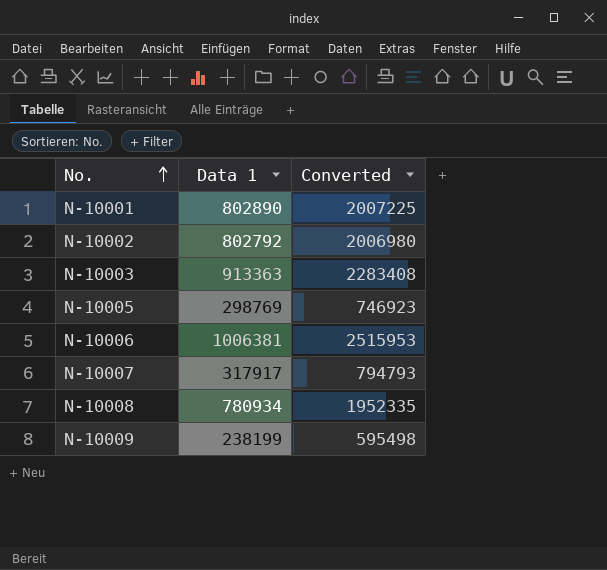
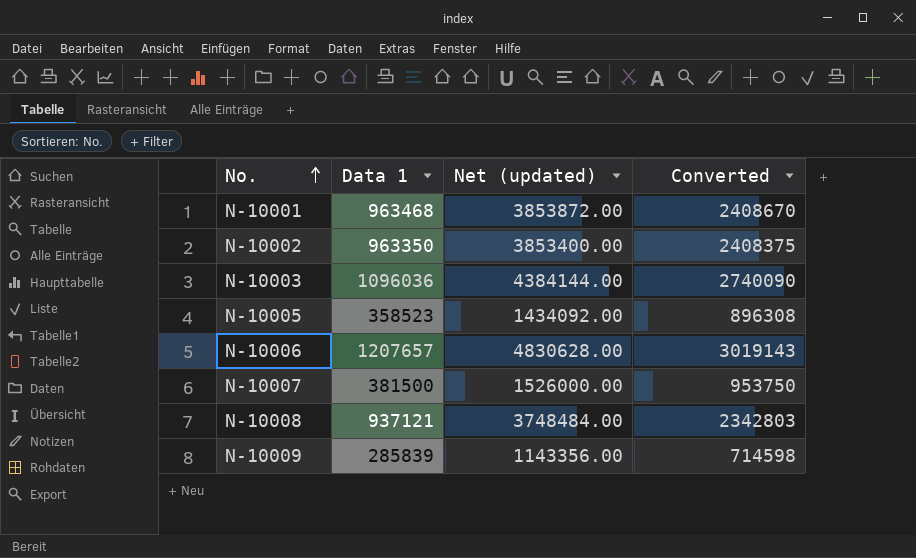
column Net (updated) | formula: none -> [Data 1] * 4
N-10001 | Data 1: 802890 -> 963468
N-10001 | Converted: 2007225 -> 2408670
N-10002 | Data 1: 802792 -> 963350
N-10002 | Converted: 2006980 -> 2408375
N-10003 | Data 1: 913363 -> 1096036
N-10003 | Converted: 2283408 -> 2740090
N-10005 | Data 1: 298769 -> 358523
N-10005 | Converted: 746923 -> 896308
N-10006 | Data 1: 1006381 -> 1207657
N-10006 | Converted: 2515953 -> 3019143
N-10007 | Data 1: 317917 -> 381500
N-10007 | Converted: 794793 -> 953750
N-10008 | Data 1: 780934 -> 937121
N-10008 | Converted: 1952335 -> 2342803
N-10009 | Data 1: 238199 -> 285839
N-10009 | Converted: 595498 -> 714598

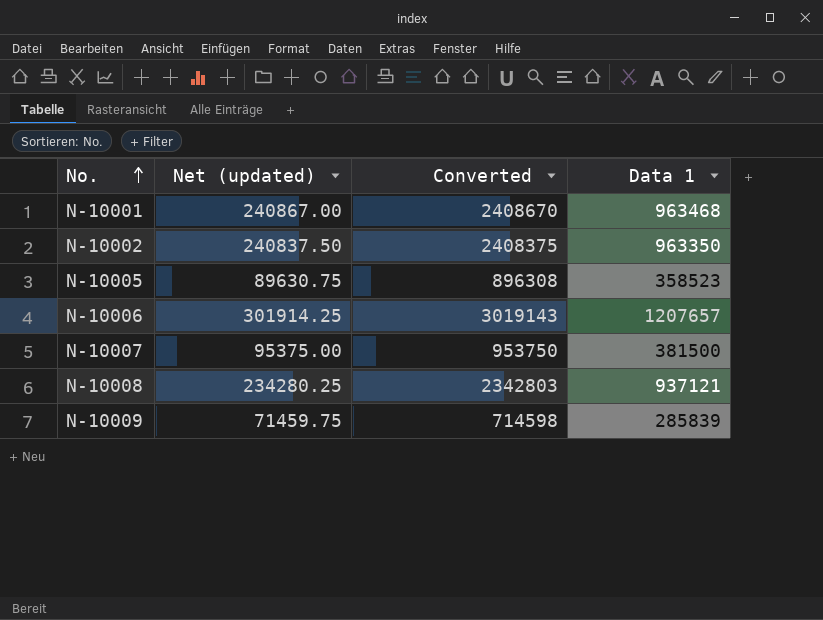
column Net (updated) | formula: [Data 1] * 4 -> [Data 1] * 0.25
column Data 1 | position: 2 -> 4
row N-10003: 1096036 | 4384144.00 | 2740090 -> none

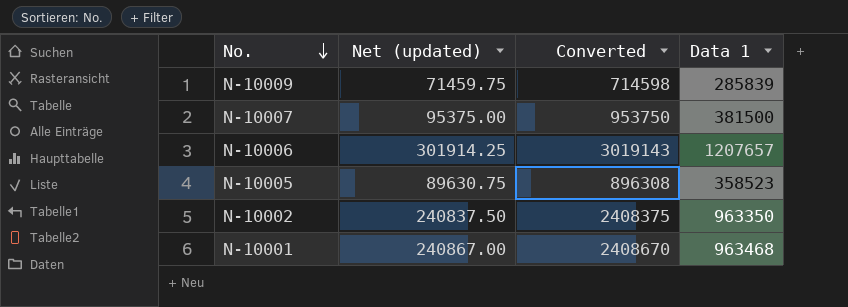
row order: No. ascending -> No. descending
row N-10008: 234280.25 | 2342803 | 937121 -> none

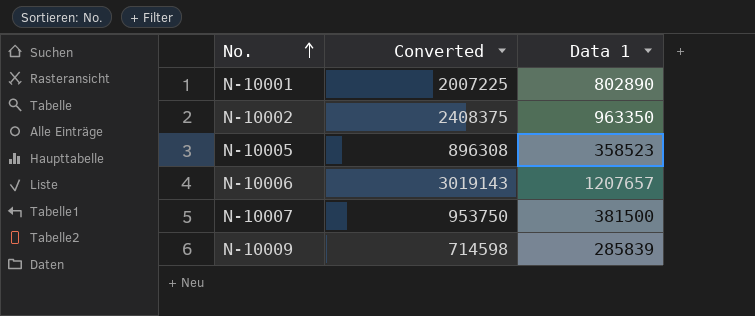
row order: No. descending -> No. ascending
column Net (updated) | formula: [Data 1] * 0.25 -> none
N-10001 | Converted: 2408670 -> 2007225
N-10001 | Data 1: 963468 -> 802890

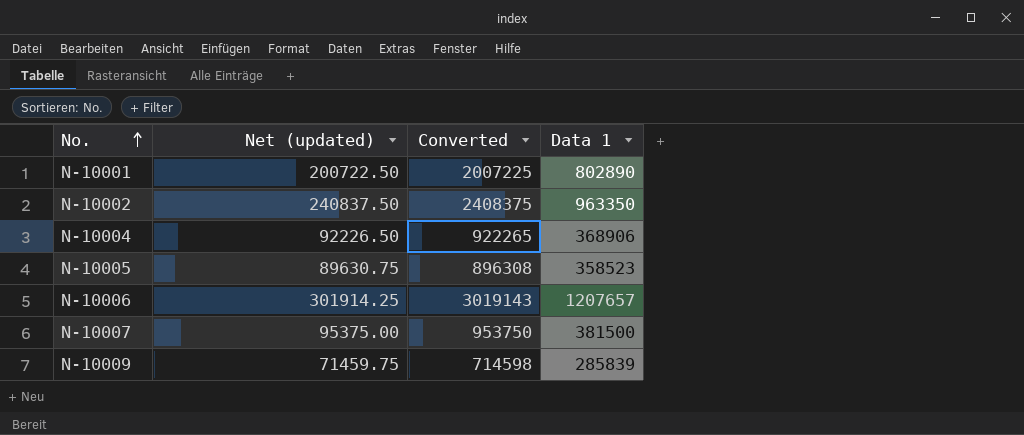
column Net (updated) | formula: none -> [Data 1] * 0.25
row N-10004: none -> 92226.50 | 922265 | 368906

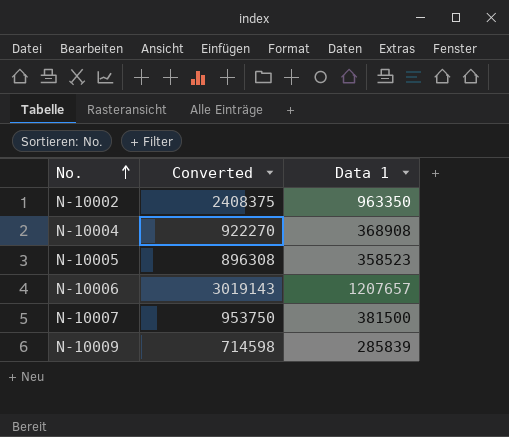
column Net (updated) | formula: [Data 1] * 0.25 -> none
row N-10001: 200722.50 | 2007225 | 802890 -> none
N-10004 | Converted: 922265 -> 922270
N-10004 | Data 1: 368906 -> 368908

